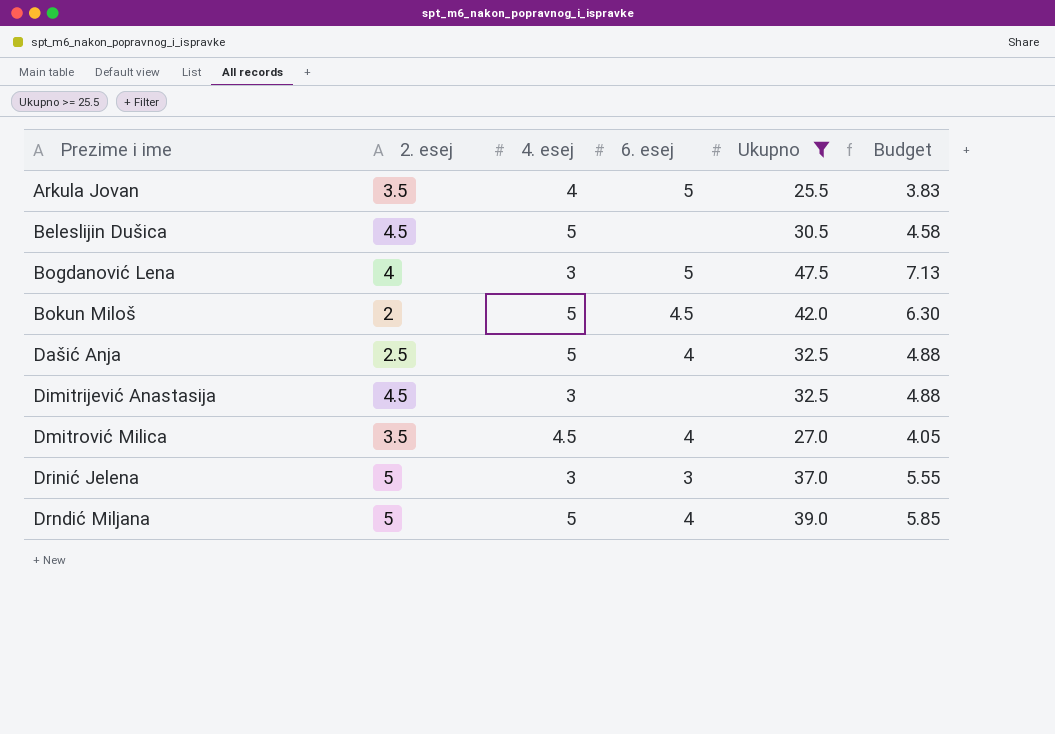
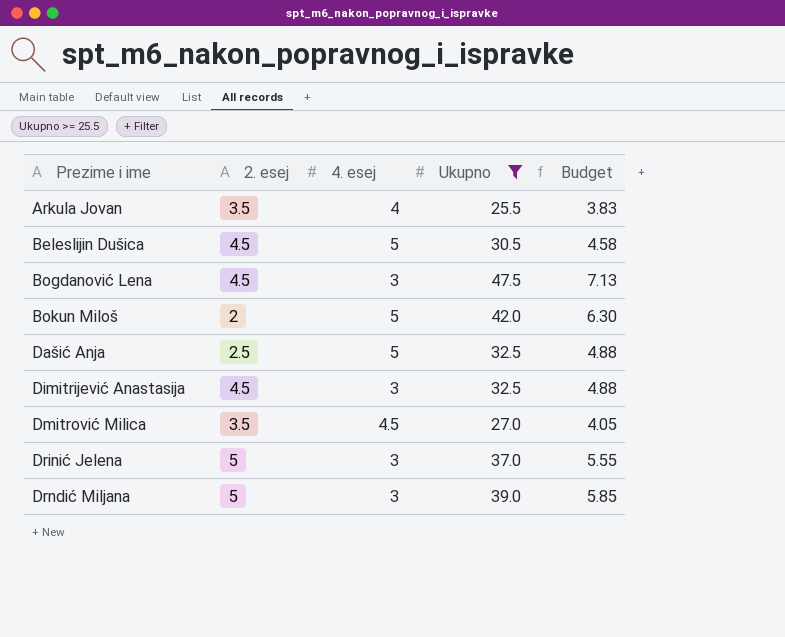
column 6. esej | position: 4 -> none
Bogdanović Lena | 2. esej: 4 -> 4.5
Drndić Milјana | 4. esej: 5 -> 3

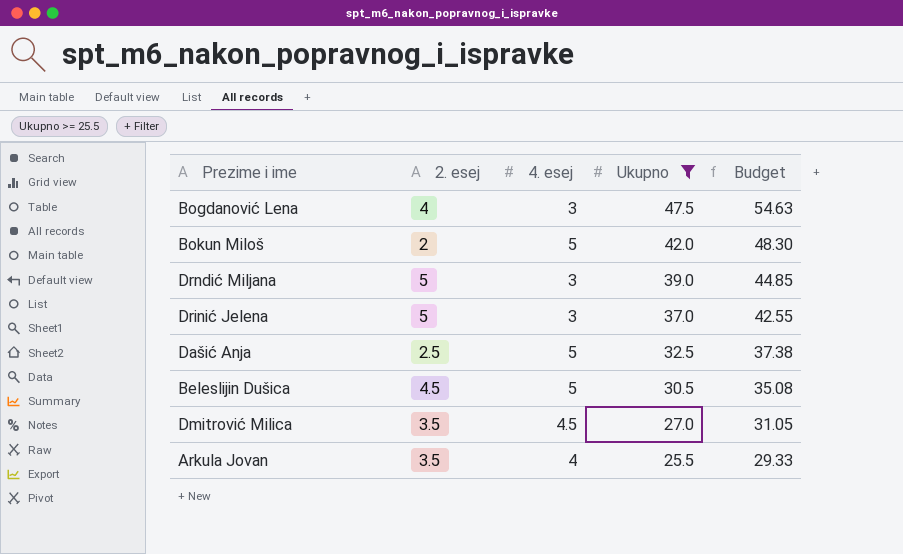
row order: Prezime i ime ascending -> Ukupno descending
column Budget | formula: [Ukupno] * 0.15 -> [Ukupno] * 1.15
row Dimitrijević Anastasija: 4.5 | 3 | 32.5 | 4.88 -> none
Bogdanović Lena | 2. esej: 4.5 -> 4

